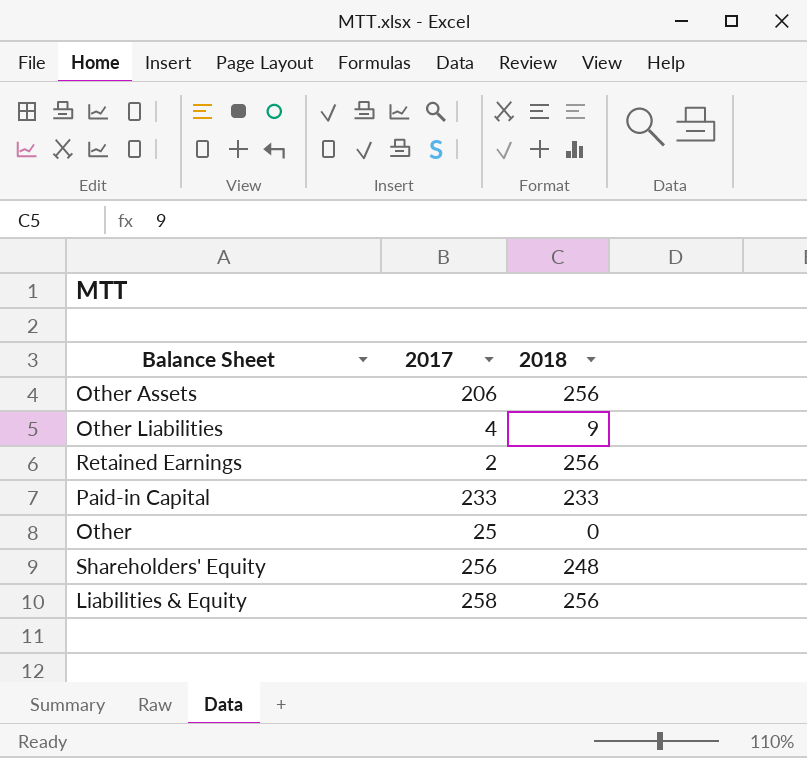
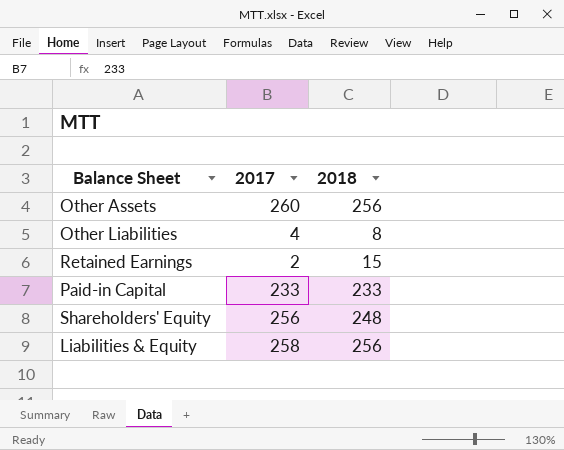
row Other: 25 | 0 -> none
Other Assets | 2017: 206 -> 260
Other Liabilities | 2018: 9 -> 8
Retained Earnings | 2018: 256 -> 15

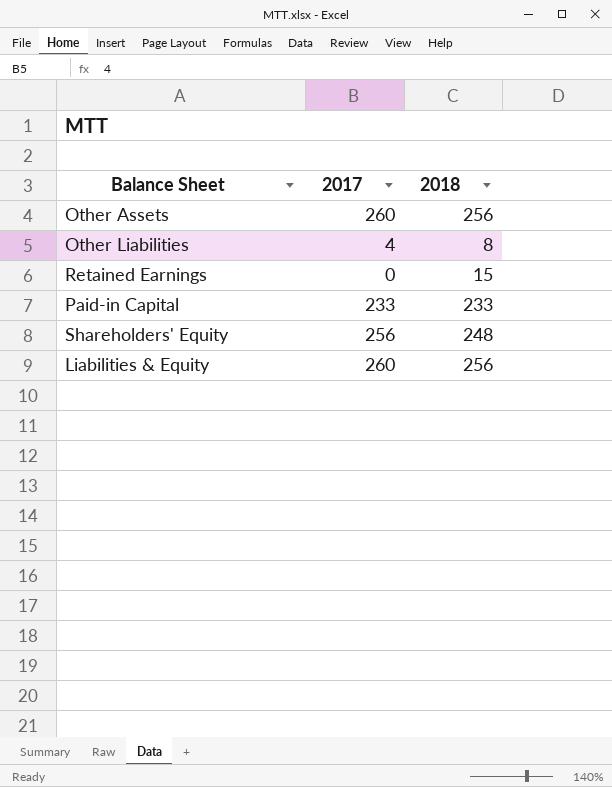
Retained Earnings | 2017: 2 -> 0
Liabilities & Equity | 2017: 258 -> 260

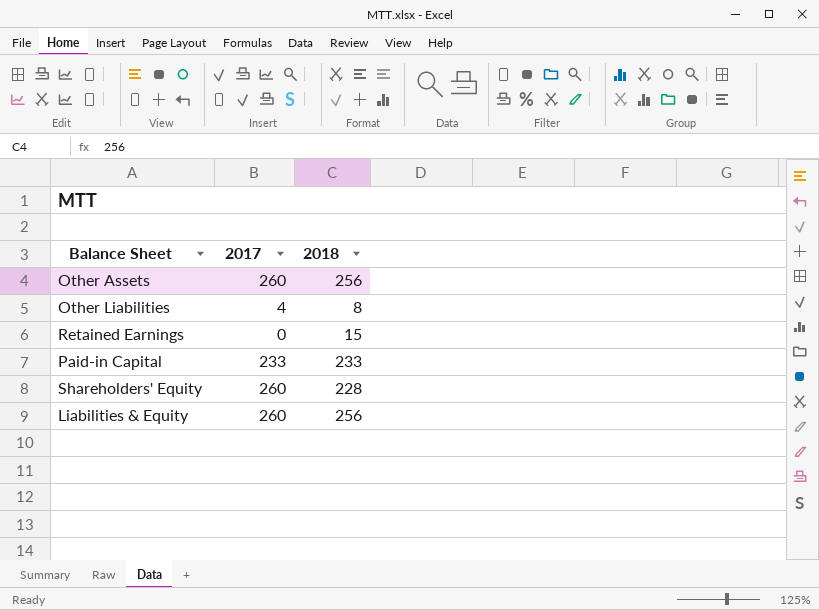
Shareholders' Equity | 2017: 256 -> 260
Shareholders' Equity | 2018: 248 -> 228

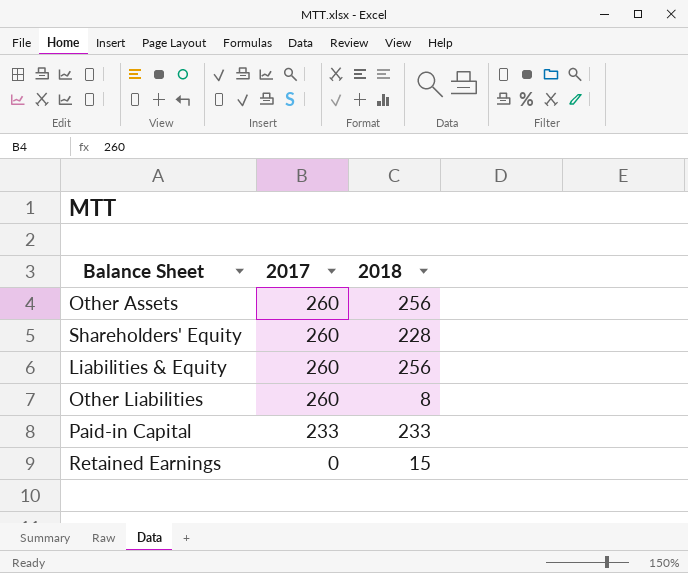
row order: none -> 2017 descending
Other Liabilities | 2017: 4 -> 260

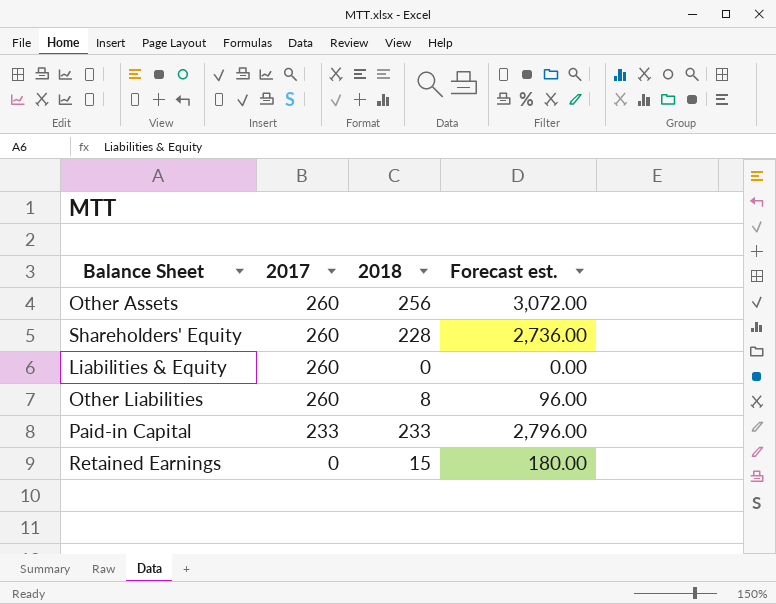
column Forecast est. | formula: none -> [2018] * 12
Liabilities & Equity | 2018: 256 -> 0

